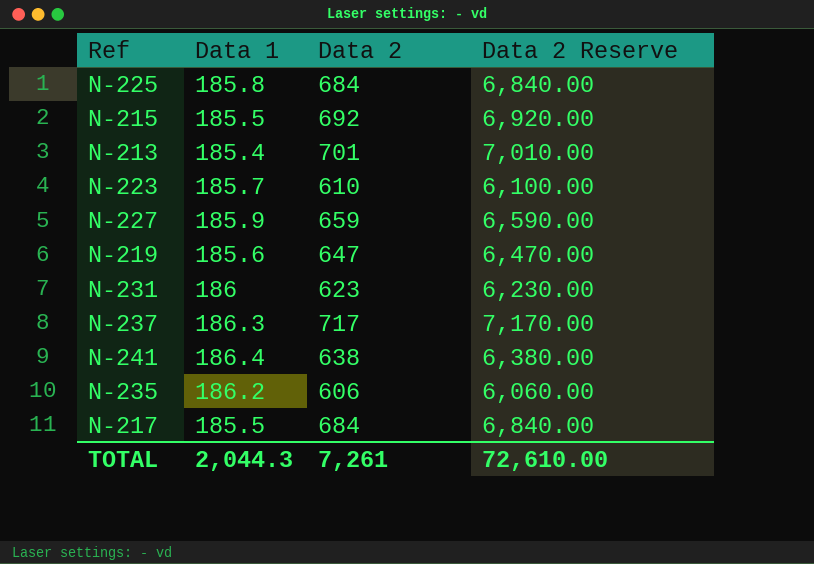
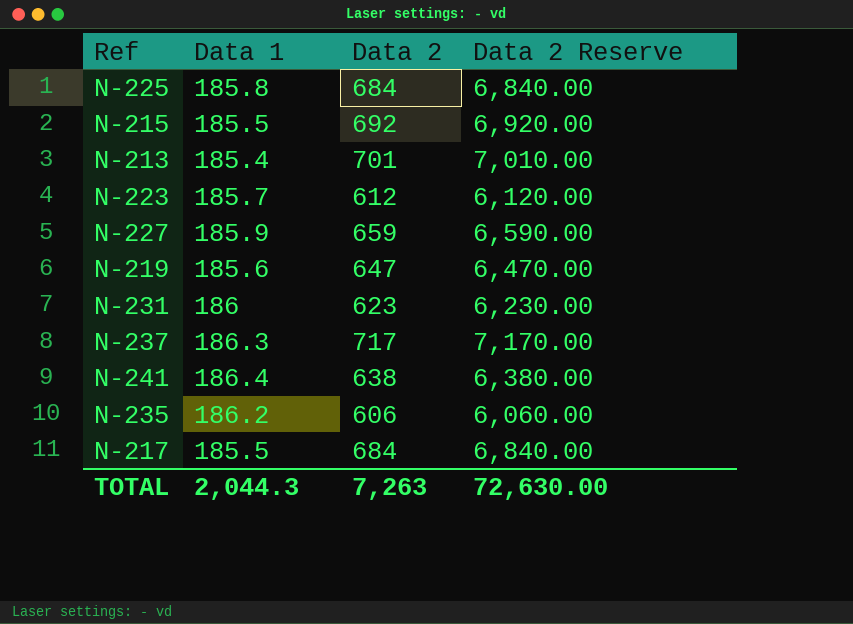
N-223 | Data 2: 610 -> 612
N-223 | Data 2 Reserve: 6,100.00 -> 6,120.00
TOTAL | Data 2: 7,261 -> 7,263
TOTAL | Data 2 Reserve: 72,610.00 -> 72,630.00

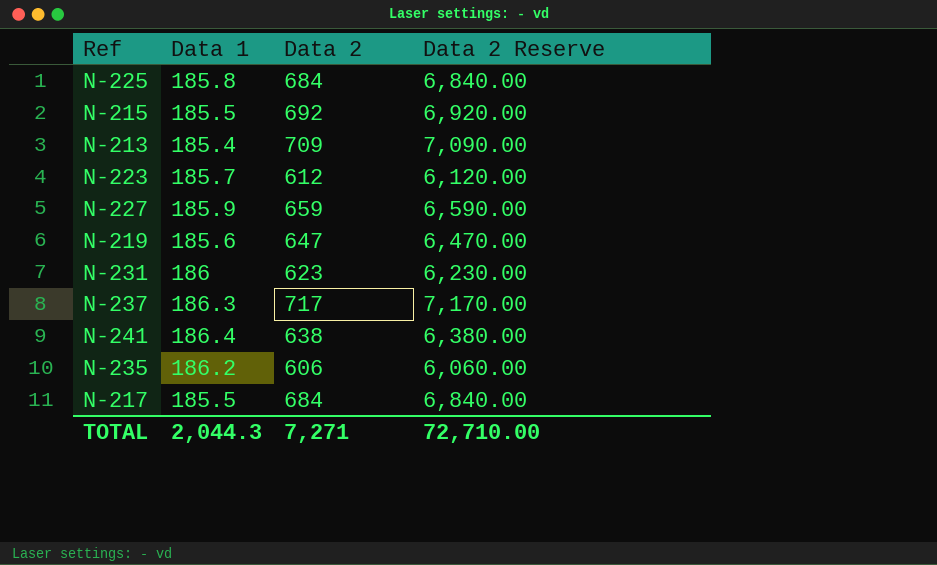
N-213 | Data 2: 701 -> 709
N-213 | Data 2 Reserve: 7,010.00 -> 7,090.00
TOTAL | Data 2: 7,263 -> 7,271
TOTAL | Data 2 Reserve: 72,630.00 -> 72,710.00

